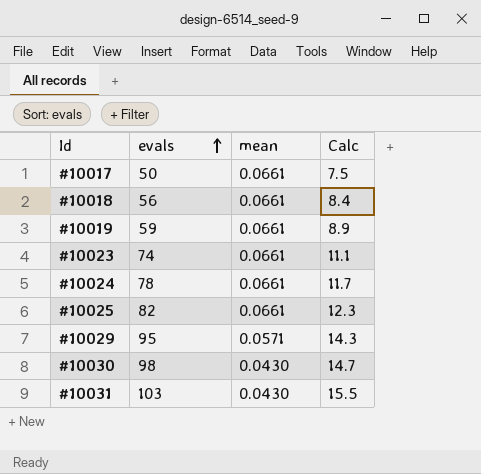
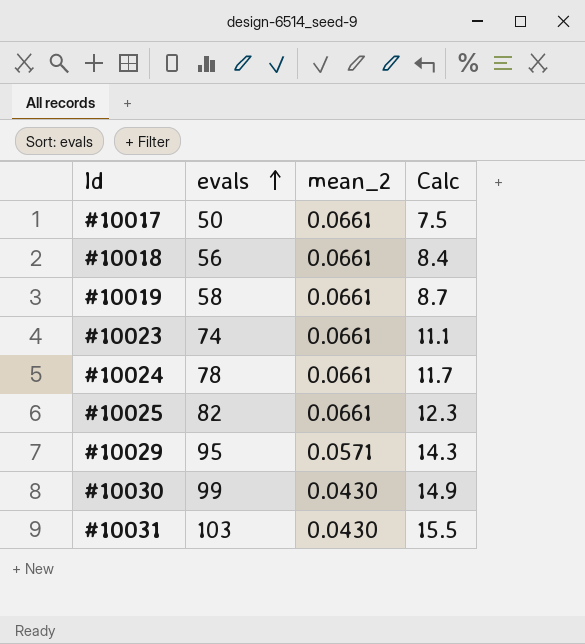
column name: mean -> mean_2
#10019 | evals: 59 -> 58
#10019 | Calc: 8.9 -> 8.7
#10030 | evals: 98 -> 99
#10030 | Calc: 14.7 -> 14.9

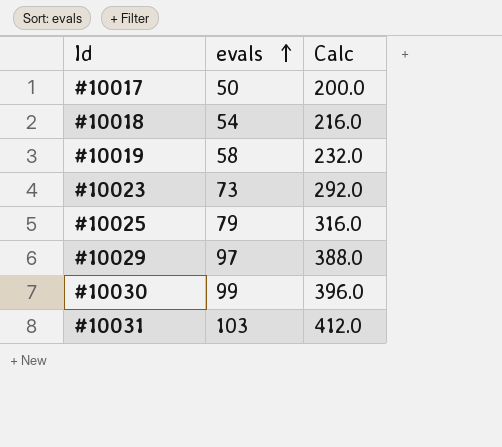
column mean_2 | position: 3 -> none
column Calc | formula: [evals] * 0.15 -> [evals] * 4
row #10024: 78 | 0.0661 | 11.7 -> none
#10018 | evals: 56 -> 54
#10023 | evals: 74 -> 73
#10025 | evals: 82 -> 79
#10029 | evals: 95 -> 97

